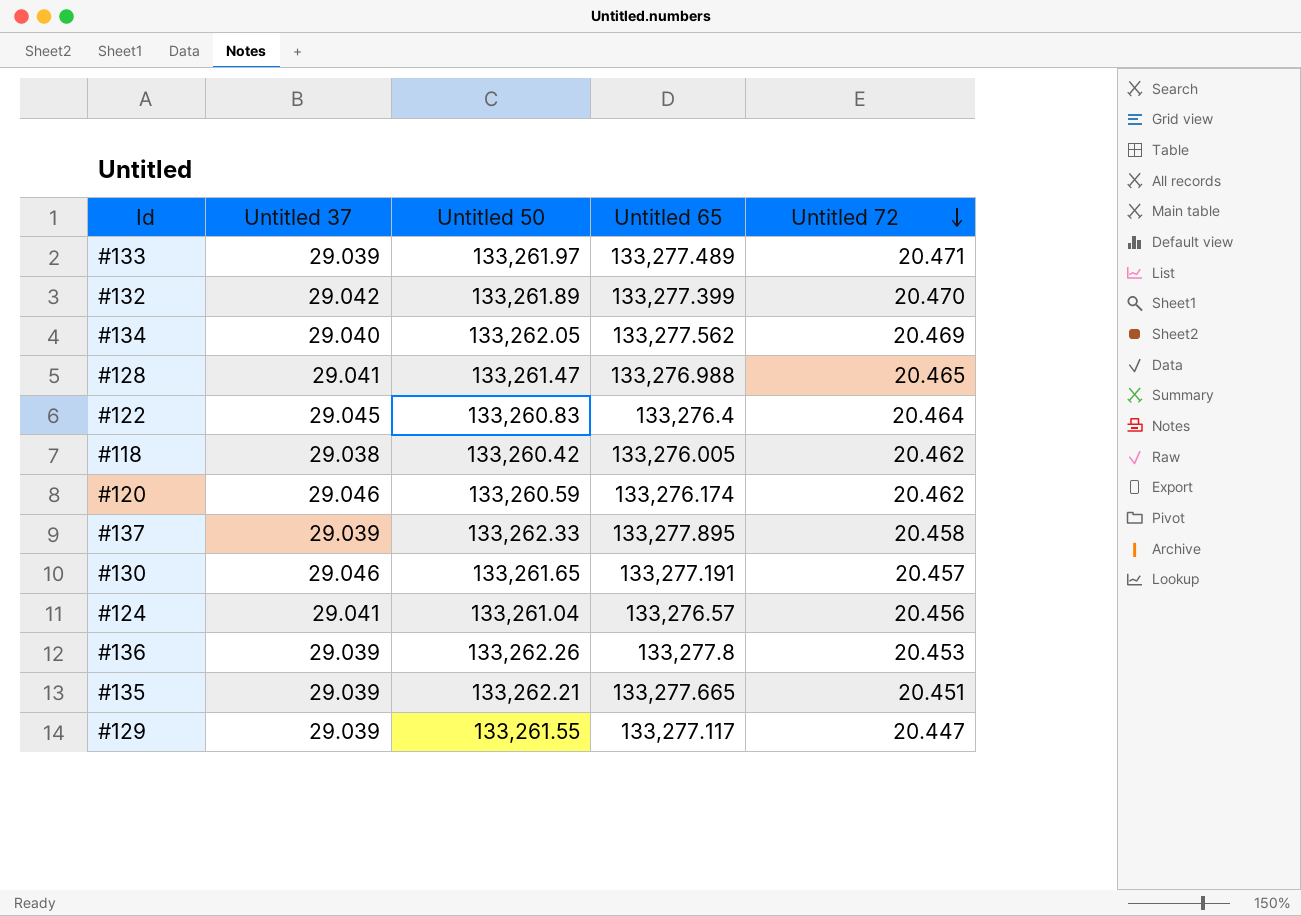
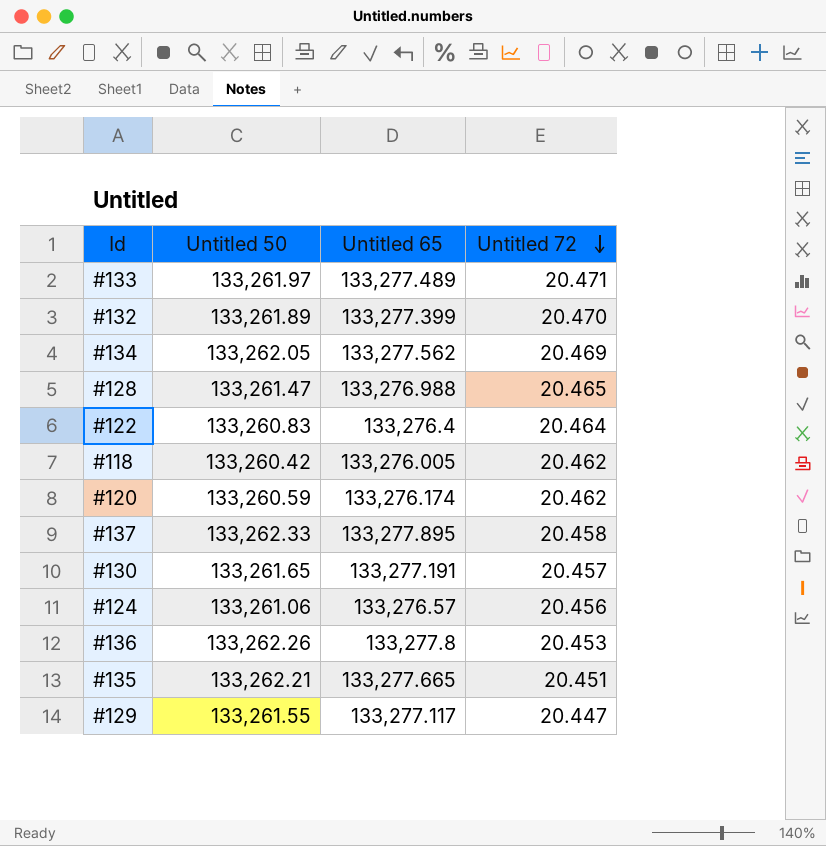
column Untitled 37 | position: 2 -> none
#124 | Untitled 50: 133,261.04 -> 133,261.06

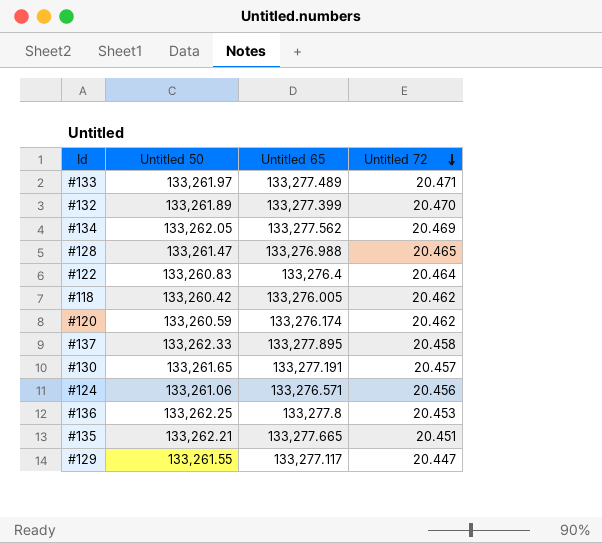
#124 | Untitled 65: 133,276.57 -> 133,276.571
#136 | Untitled 50: 133,262.26 -> 133,262.25

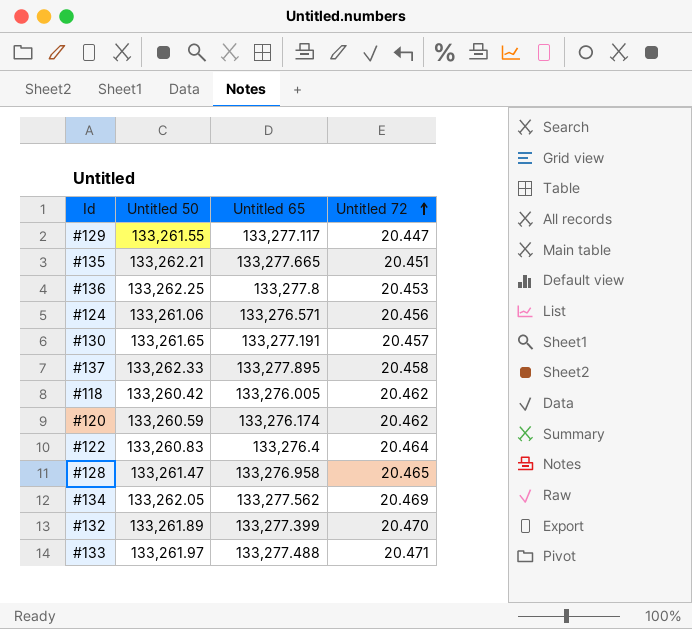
row order: Untitled 72 descending -> Untitled 72 ascending
#128 | Untitled 65: 133,276.988 -> 133,276.958
#133 | Untitled 65: 133,277.489 -> 133,277.488

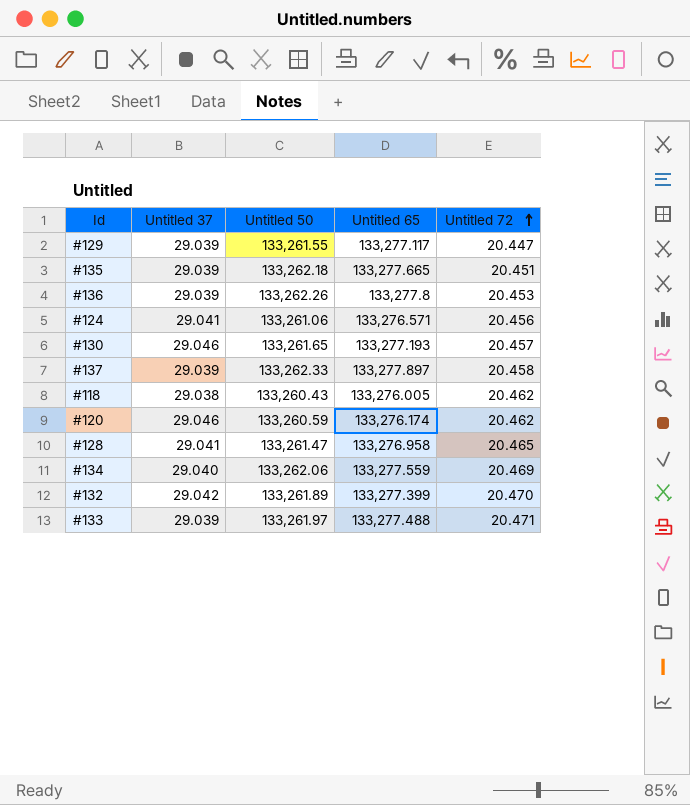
column Untitled 37 | position: none -> 2
row #122: 133,260.83 | 133,276.4 | 20.464 -> none
#135 | Untitled 50: 133,262.21 -> 133,262.18
#136 | Untitled 50: 133,262.25 -> 133,262.26
#130 | Untitled 65: 133,277.191 -> 133,277.193
#137 | Untitled 65: 133,277.895 -> 133,277.897
#118 | Untitled 50: 133,260.42 -> 133,260.43
#134 | Untitled 50: 133,262.05 -> 133,262.06
#134 | Untitled 65: 133,277.562 -> 133,277.559

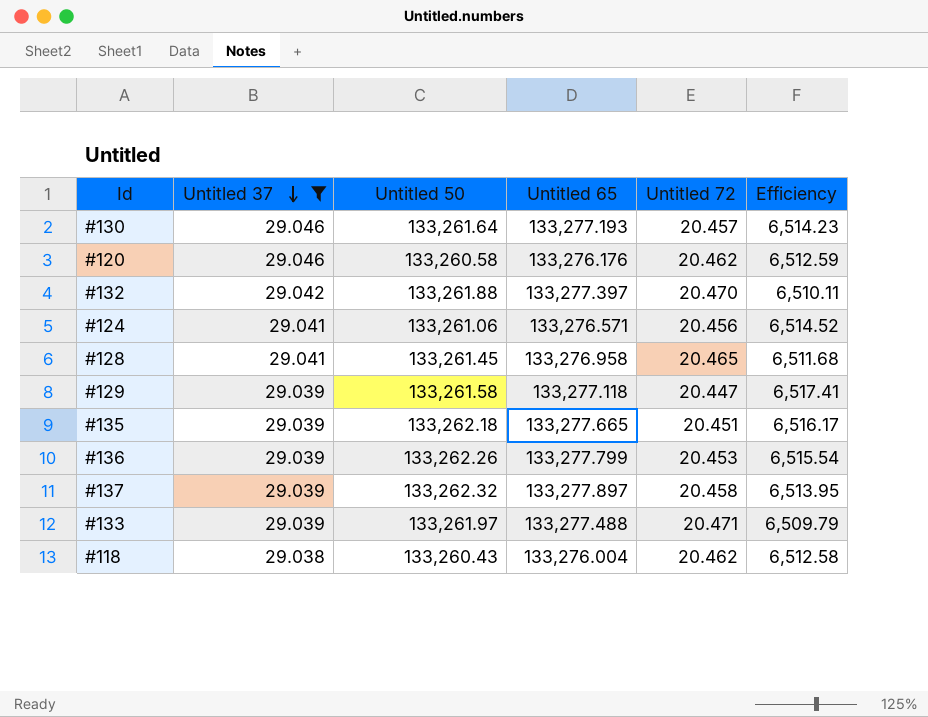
filter: none -> Untitled 37 != 29.040
row order: Untitled 72 ascending -> Untitled 37 descending
column Efficiency | formula: none -> [Untitled 50] / [Untitled 72]
#130 | Untitled 50: 133,261.65 -> 133,261.64
#120 | Untitled 50: 133,260.59 -> 133,260.58
#120 | Untitled 65: 133,276.174 -> 133,276.176
#132 | Untitled 50: 133,261.89 -> 133,261.88
#132 | Untitled 65: 133,277.399 -> 133,277.397
#128 | Untitled 50: 133,261.47 -> 133,261.45
#129 | Untitled 50: 133,261.55 -> 133,261.58
#129 | Untitled 65: 133,277.117 -> 133,277.118
#136 | Untitled 65: 133,277.8 -> 133,277.799
#137 | Untitled 50: 133,262.33 -> 133,262.32
#118 | Untitled 65: 133,276.005 -> 133,276.004

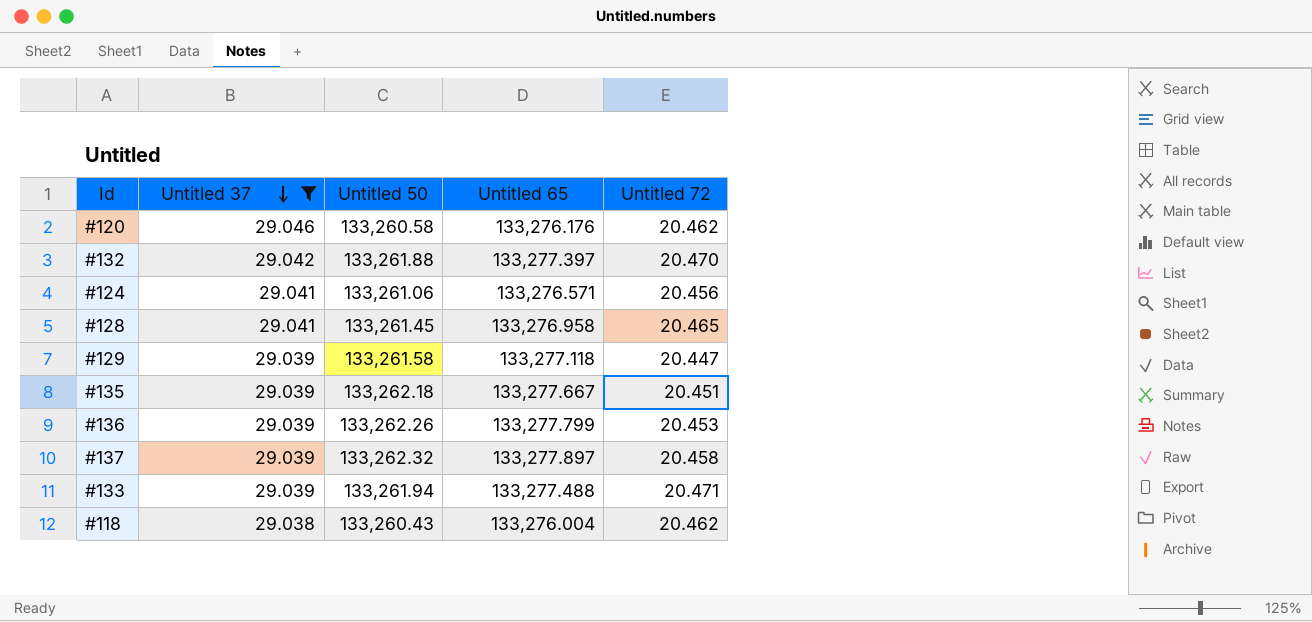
column Efficiency | formula: [Untitled 50] / [Untitled 72] -> none
row #130: 29.046 | 133,261.64 | 133,277.193 | 20.457 | 6,514.23 -> none
#135 | Untitled 65: 133,277.665 -> 133,277.667
#133 | Untitled 50: 133,261.97 -> 133,261.94

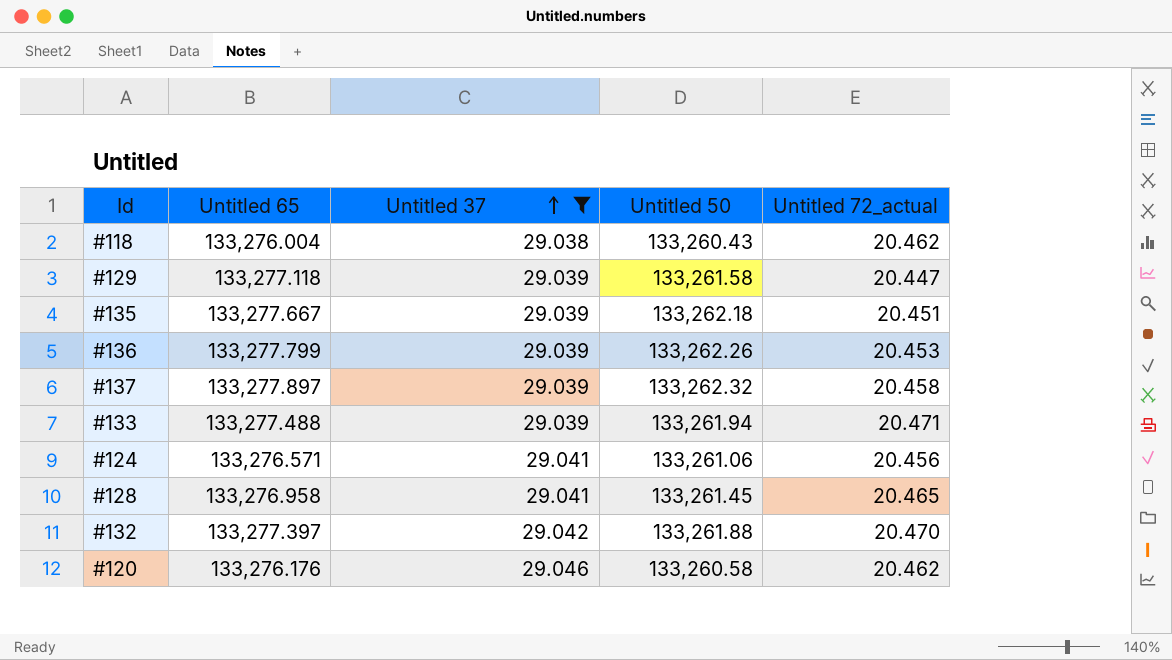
row order: Untitled 37 descending -> Untitled 37 ascending
column Untitled 65 | position: 4 -> 2
column name: Untitled 72 -> Untitled 72_actual

